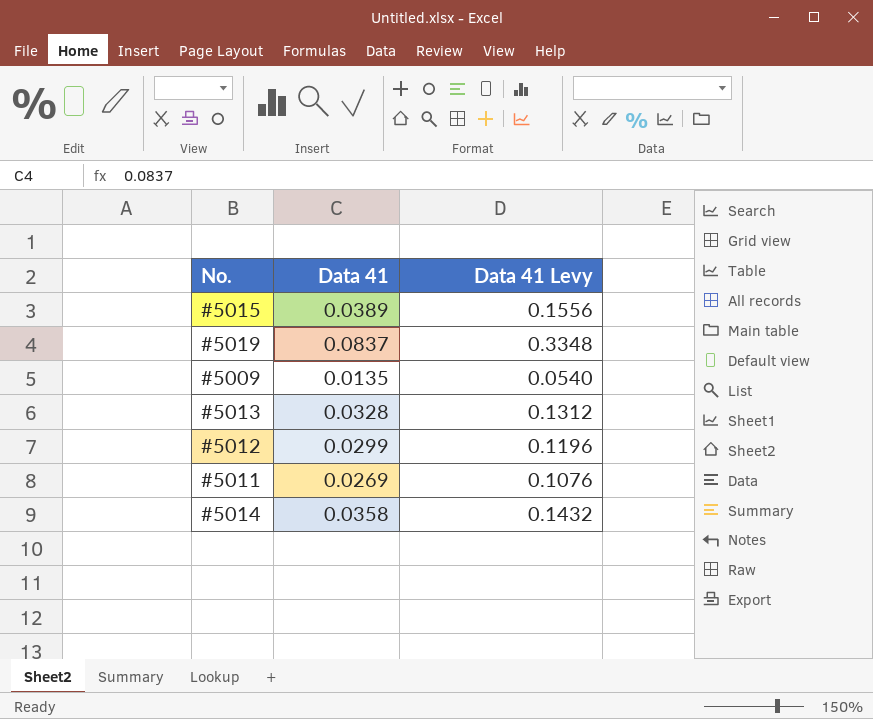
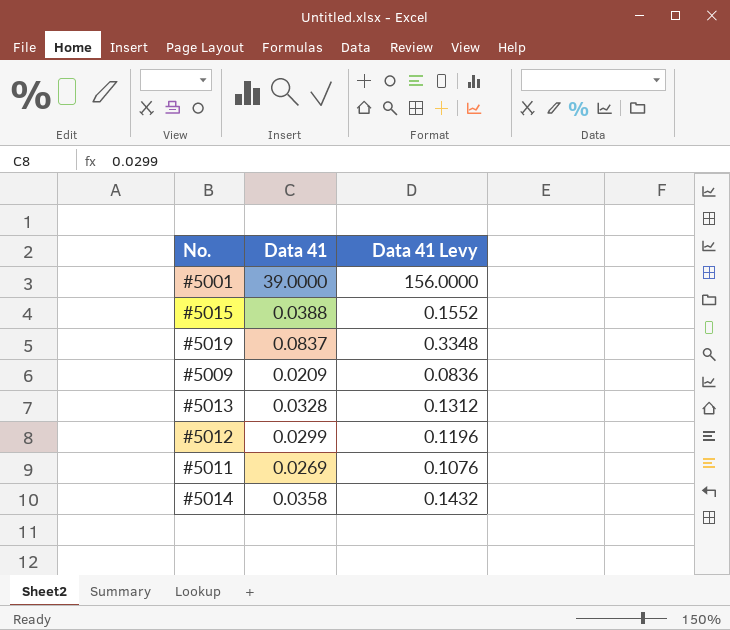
row #5001: none -> 39.0000 | 156.0000
#5015 | Data 41: 0.0389 -> 0.0388
#5015 | Data 41 Levy: 0.1556 -> 0.1552
#5009 | Data 41: 0.0135 -> 0.0209
#5009 | Data 41 Levy: 0.0540 -> 0.0836

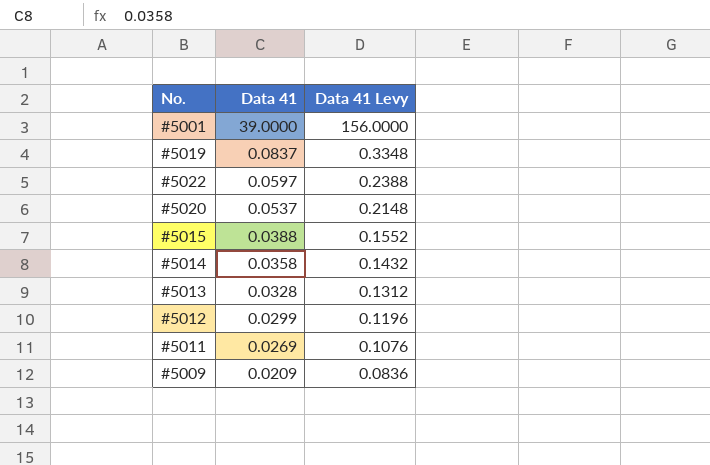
row order: none -> Data 41 descending
row #5022: none -> 0.0597 | 0.2388
row #5020: none -> 0.0537 | 0.2148

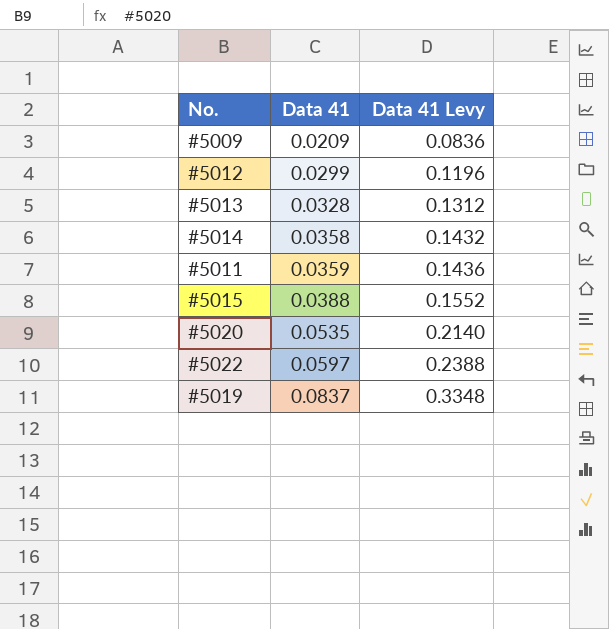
row order: Data 41 descending -> Data 41 ascending
row #5001: 39.0000 | 156.0000 -> none
#5011 | Data 41: 0.0269 -> 0.0359
#5011 | Data 41 Levy: 0.1076 -> 0.1436
#5020 | Data 41: 0.0537 -> 0.0535
#5020 | Data 41 Levy: 0.2148 -> 0.2140

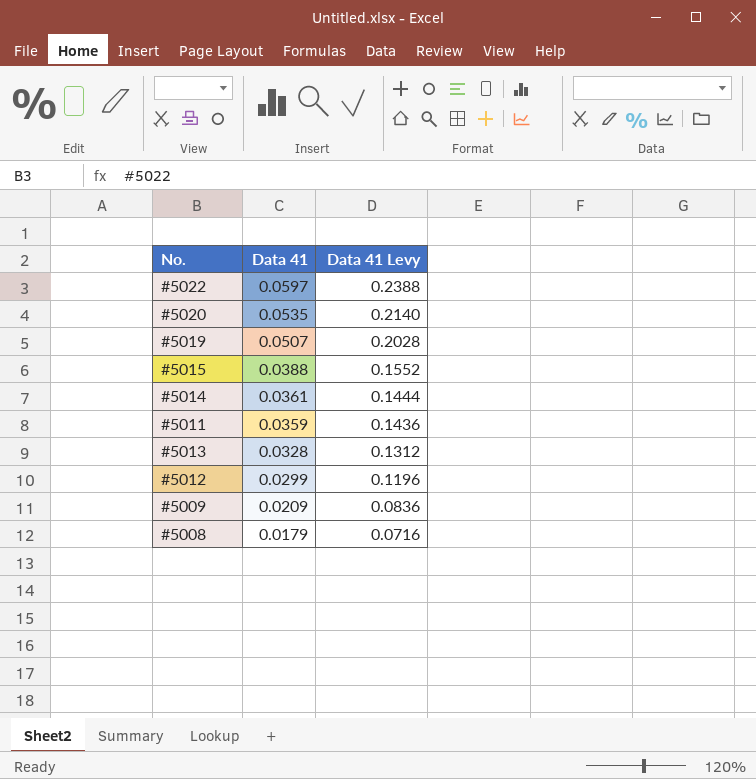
row order: Data 41 ascending -> Data 41 descending
#5019 | Data 41: 0.0837 -> 0.0507
#5019 | Data 41 Levy: 0.3348 -> 0.2028
#5014 | Data 41: 0.0358 -> 0.0361
#5014 | Data 41 Levy: 0.1432 -> 0.1444
row #5008: none -> 0.0179 | 0.0716

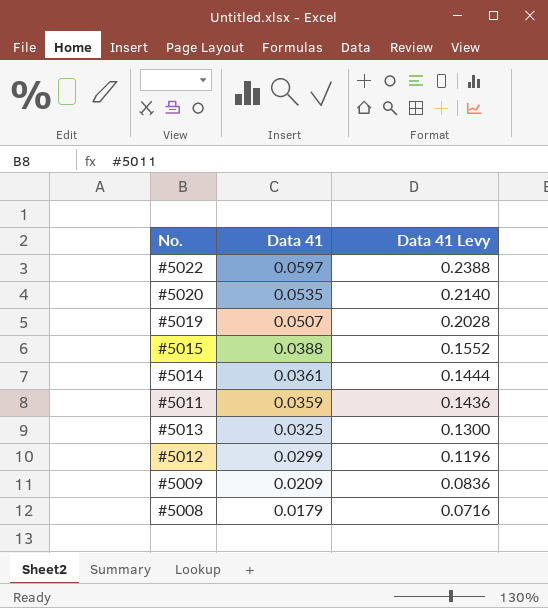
#5013 | Data 41: 0.0328 -> 0.0325
#5013 | Data 41 Levy: 0.1312 -> 0.1300

